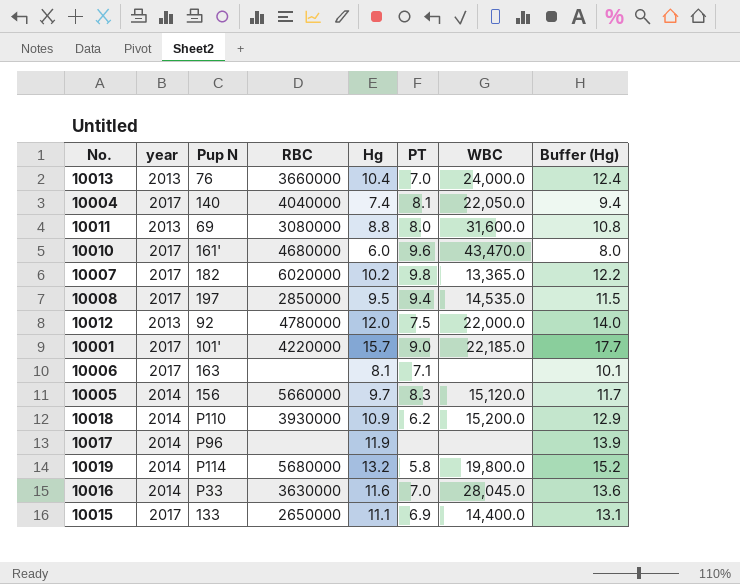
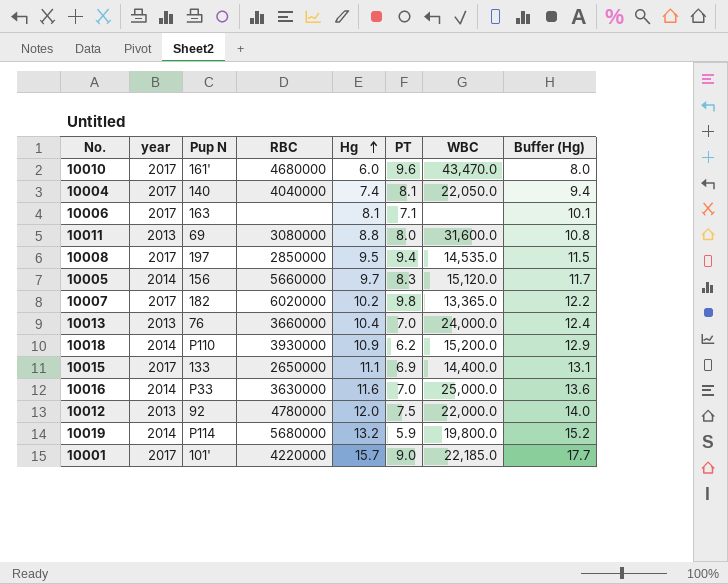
row order: none -> Hg ascending
row 10017: 2014 | P96 | none | 11.9 | none | none | 13.9 -> none
10016 | WBC: 28,045.0 -> 25,000.0
10019 | PT: 5.8 -> 5.9

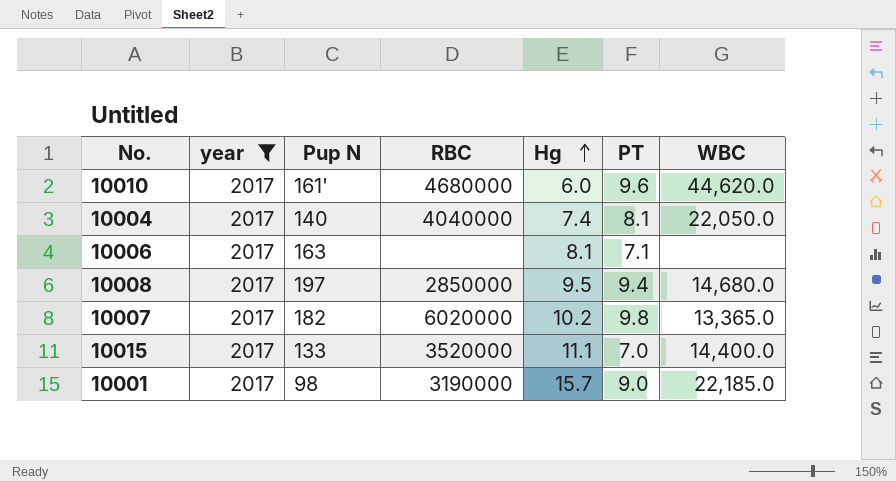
filter: none -> year = 2017
column Buffer (Hg) | formula: [Hg] + 2 -> none
10010 | WBC: 43,470.0 -> 44,620.0
10008 | WBC: 14,535.0 -> 14,680.0
10015 | RBC: 2650000 -> 3520000
10015 | PT: 6.9 -> 7.0
10001 | Pup N: 101' -> 98
10001 | RBC: 4220000 -> 3190000

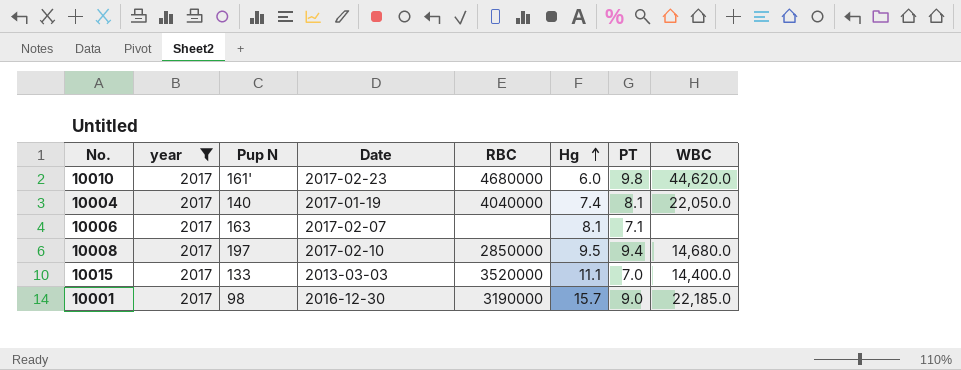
column Date | position: none -> 4
row 10007: 2017 | 182 | 6020000 | 10.2 | 9.8 | 13,365.0 -> none
10010 | PT: 9.6 -> 9.8

